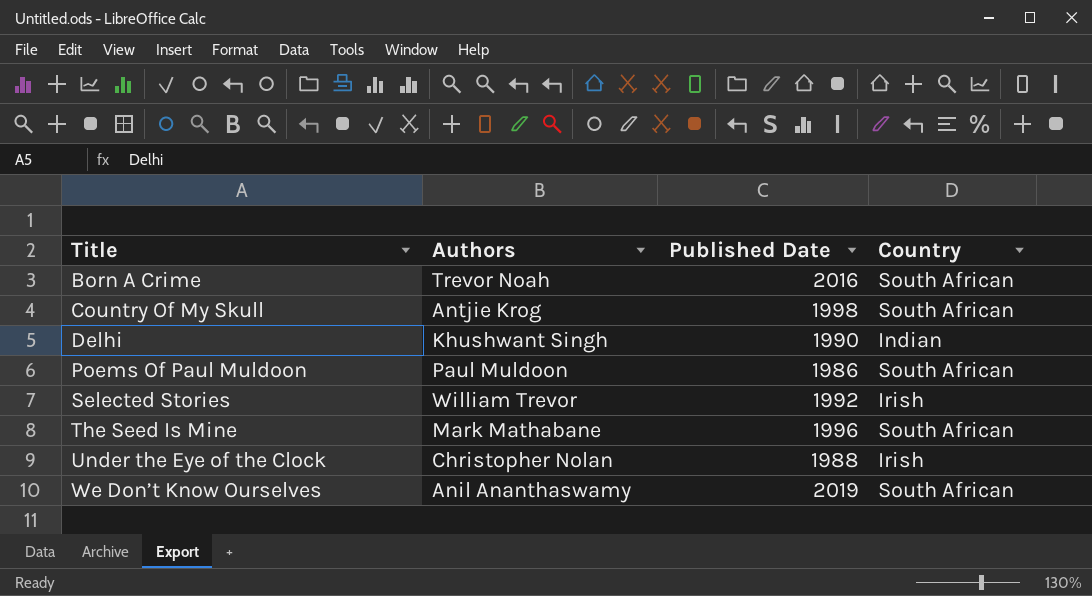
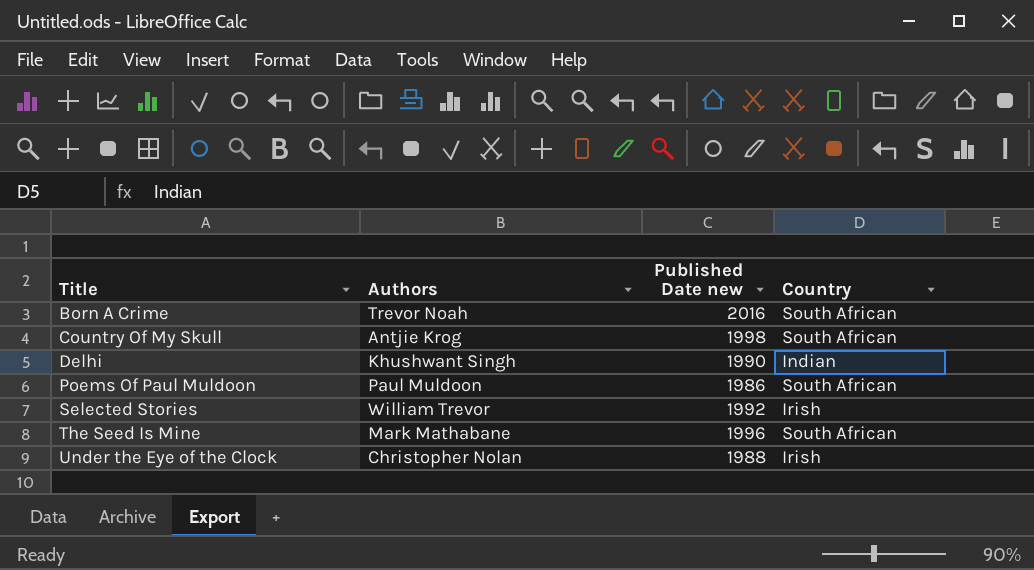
column name: Published Date -> Published Date new
row We Don’t Know Ourselves: Anil Ananthaswamy | 2019 | South African -> none

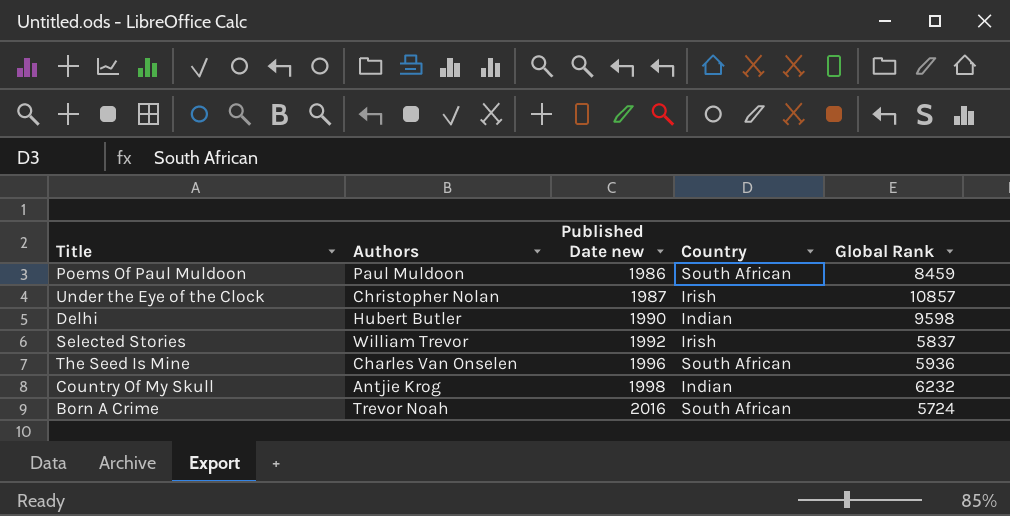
row order: Title ascending -> Published Date new ascending
column Global Rank | position: none -> 5
Under the Eye of the Clock | Published Date new: 1988 -> 1987
Delhi | Authors: Khushwant Singh -> Hubert Butler
The Seed Is Mine | Authors: Mark Mathabane -> Charles Van Onselen
Country Of My Skull | Country: South African -> Indian

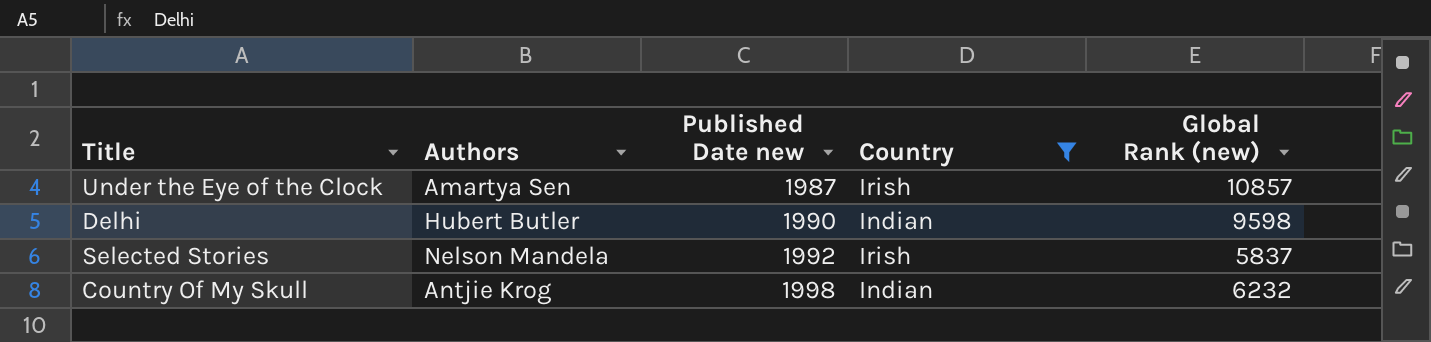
filter: none -> Country != South African
column name: Global Rank -> Global Rank (new)
Under the Eye of the Clock | Authors: Christopher Nolan -> Amartya Sen
Selected Stories | Authors: William Trevor -> Nelson Mandela

